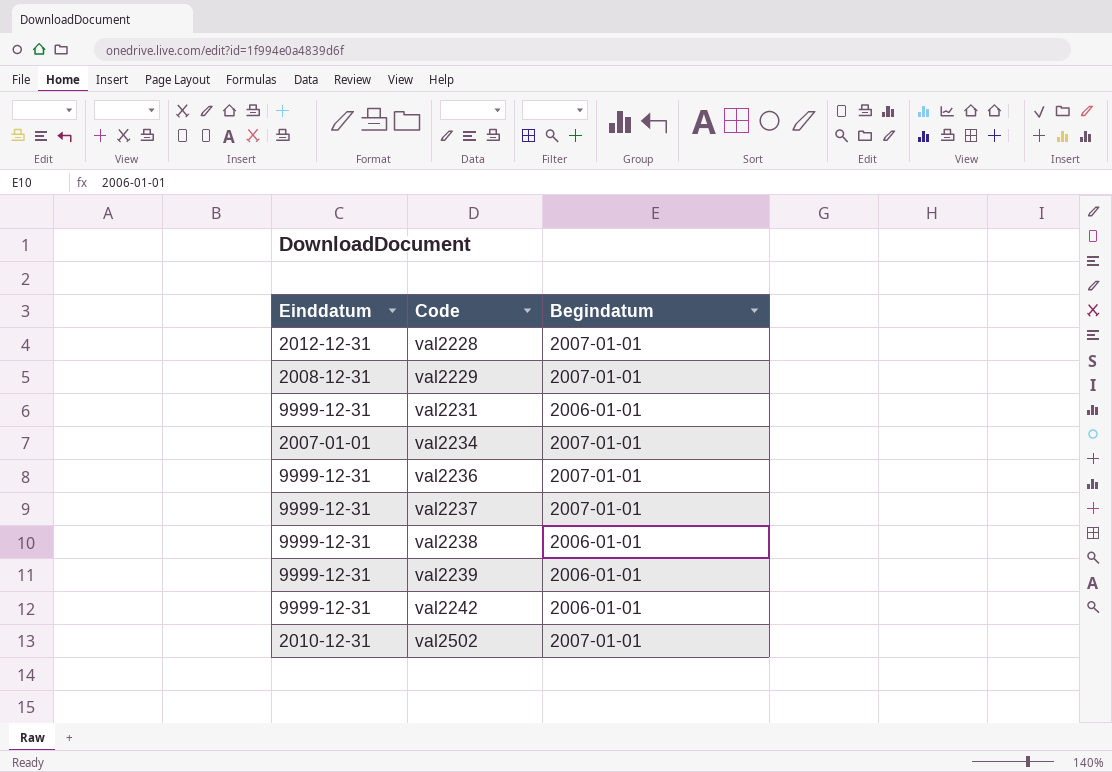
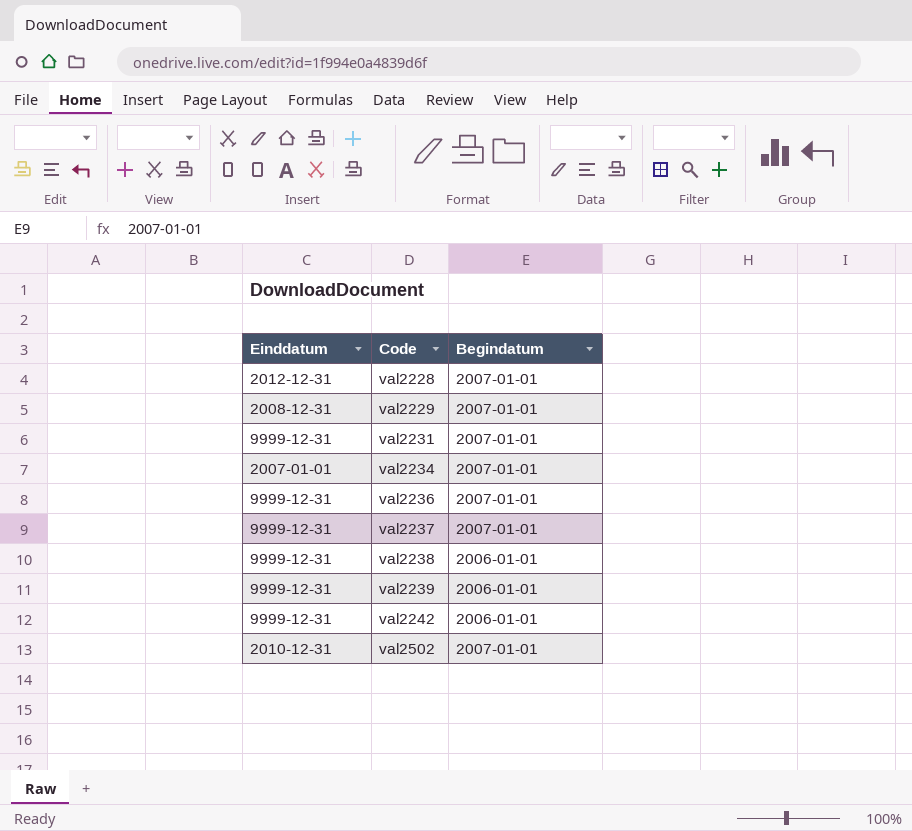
val2231 | Begindatum: 2006-01-01 -> 2007-01-01

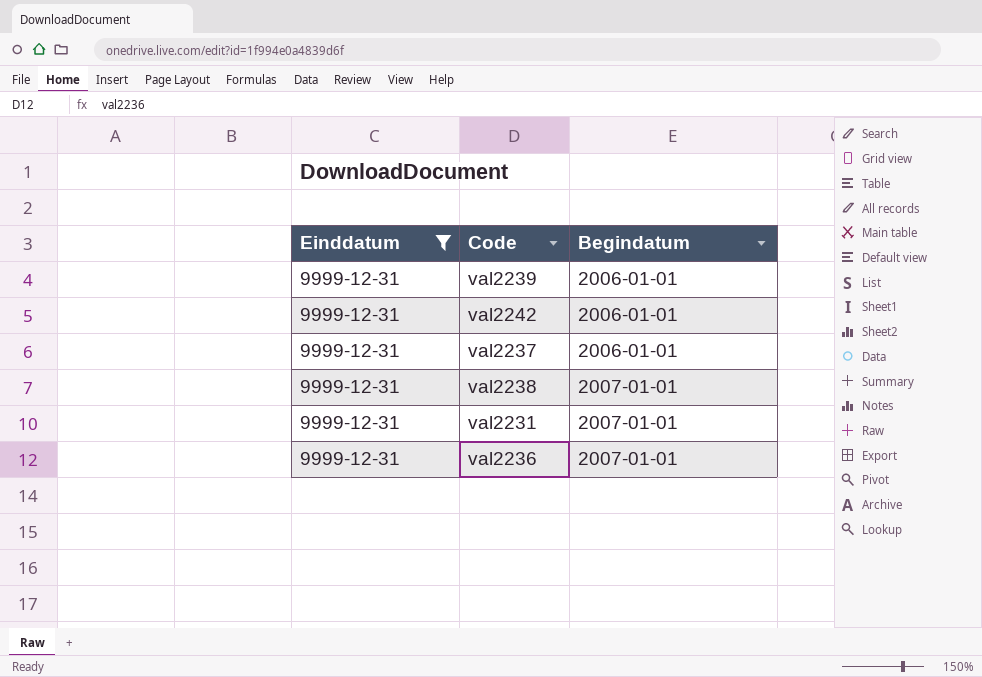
filter: none -> Einddatum = 9999-12-31
row order: Code ascending -> Begindatum ascending
val2237 | Begindatum: 2007-01-01 -> 2006-01-01
val2238 | Begindatum: 2006-01-01 -> 2007-01-01

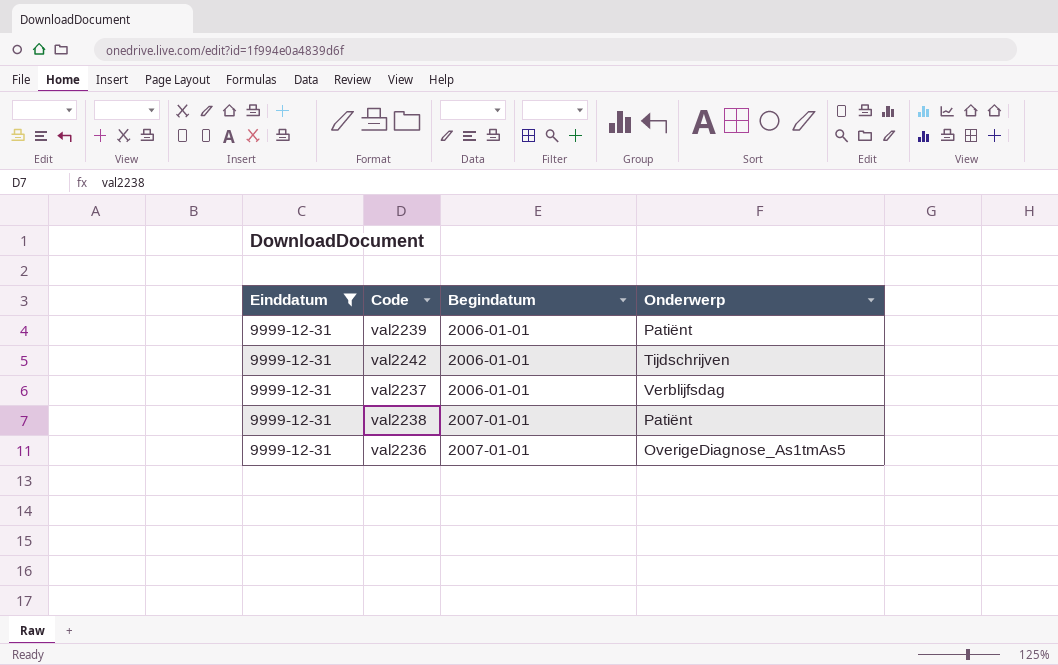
column Onderwerp | position: none -> 4
row val2231: 9999-12-31 | 2007-01-01 -> none

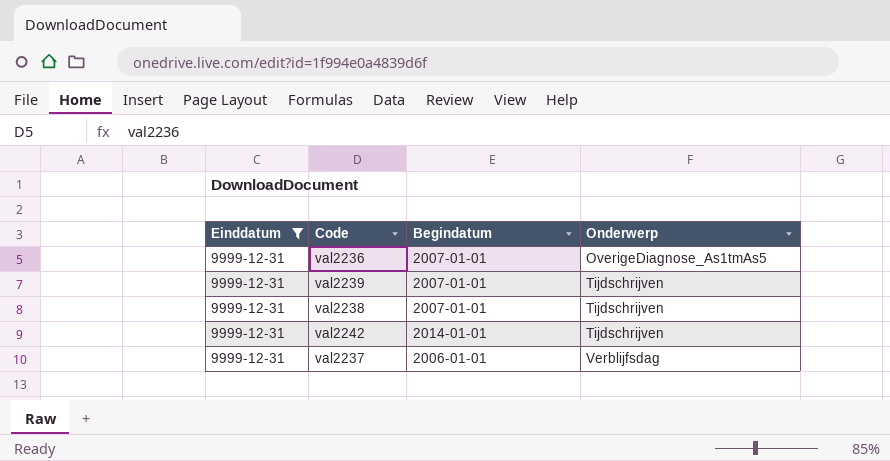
row order: Begindatum ascending -> Onderwerp ascending
val2239 | Begindatum: 2006-01-01 -> 2007-01-01
val2239 | Onderwerp: Patiënt -> Tijdschrijven
val2238 | Onderwerp: Patiënt -> Tijdschrijven
val2242 | Begindatum: 2006-01-01 -> 2014-01-01

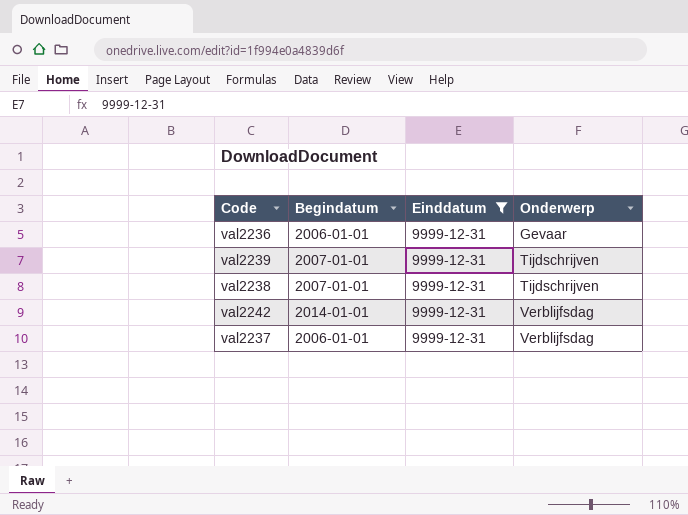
column Einddatum | position: 1 -> 3
val2236 | Begindatum: 2007-01-01 -> 2006-01-01
val2236 | Onderwerp: OverigeDiagnose_As1tmAs5 -> Gevaar
val2242 | Onderwerp: Tijdschrijven -> Verblijfsdag

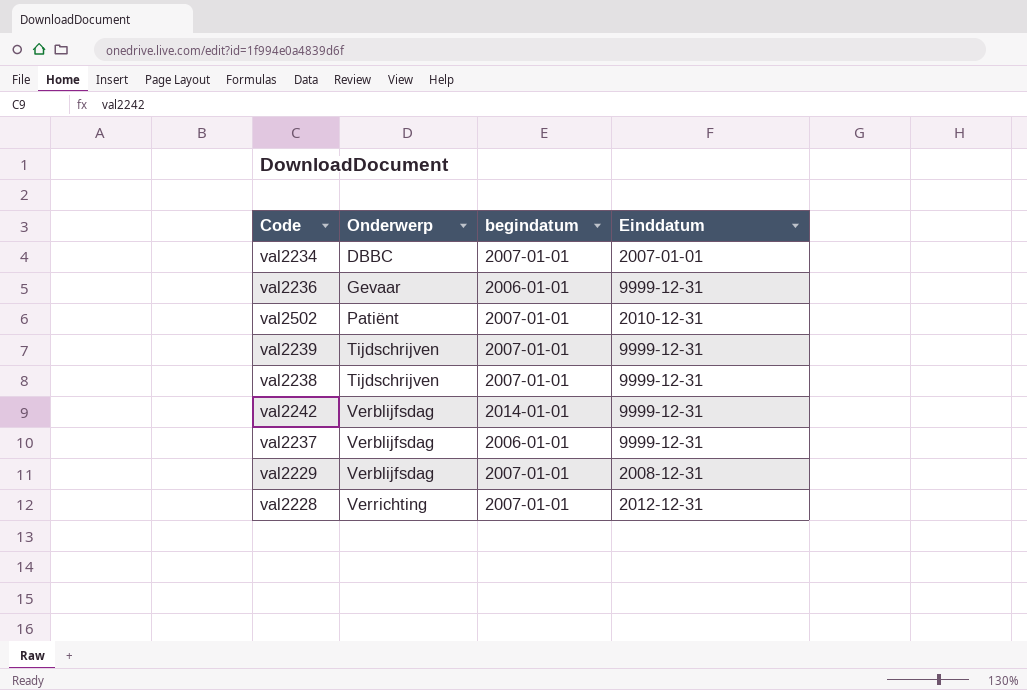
filter: Einddatum = 9999-12-31 -> none
column Onderwerp | position: 4 -> 2
column name: Begindatum -> begindatum

